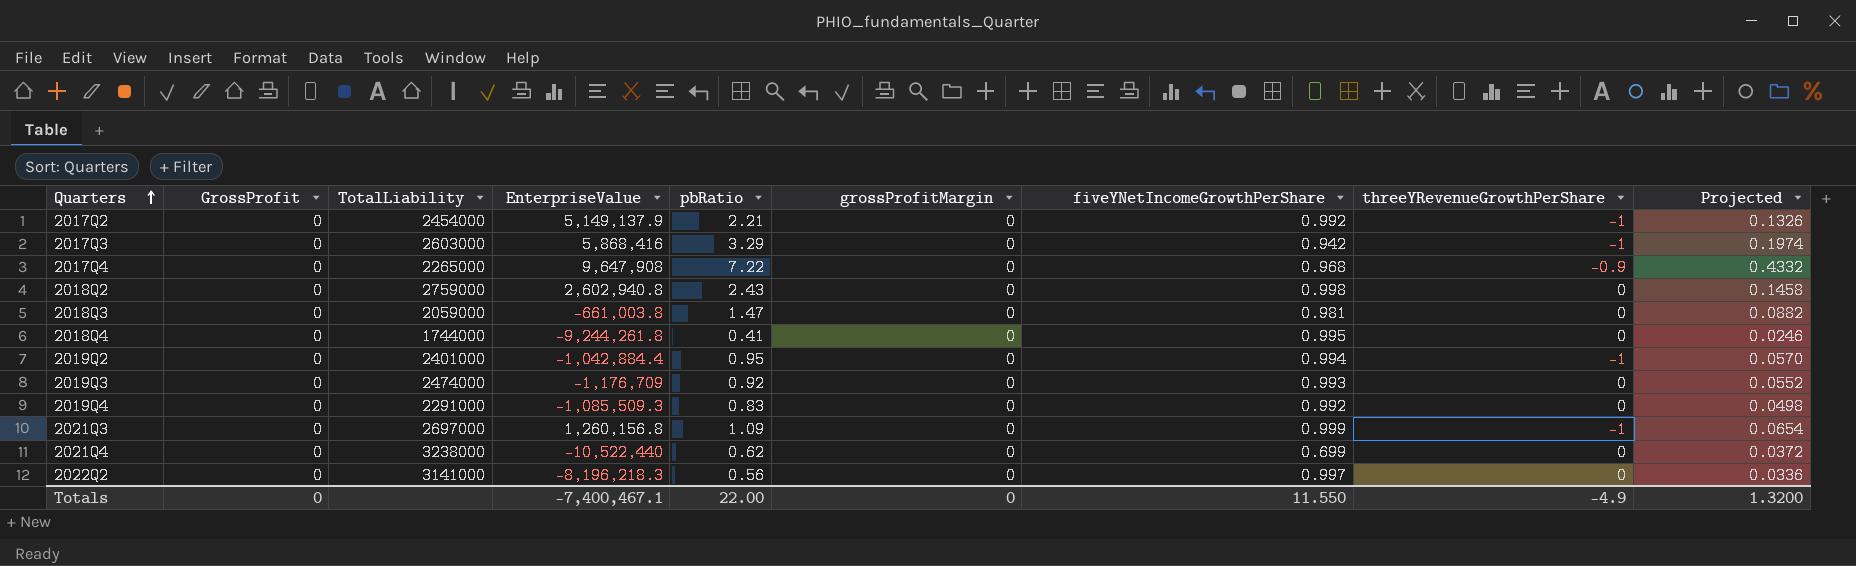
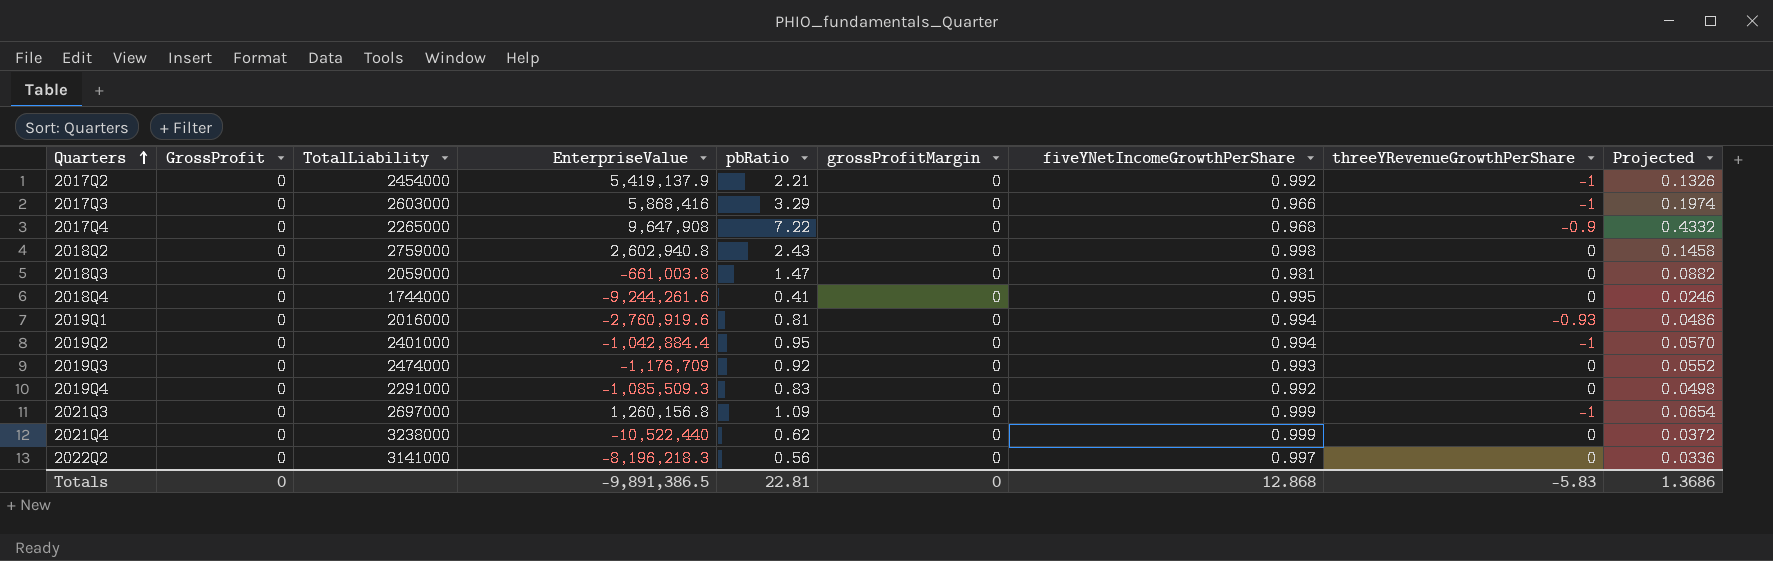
2017Q2 | EnterpriseValue: 5,149,137.9 -> 5,419,137.9
2017Q3 | fiveYNetIncomeGrowthPerShare: 0.942 -> 0.966
2018Q4 | EnterpriseValue: -9,244,261.8 -> -9,244,261.6
row 2019Q1: none -> 0 | 2016000 | -2,760,919.6 | 0.81 | 0 | 0.994 | -0.93 | 0.0486
2021Q4 | fiveYNetIncomeGrowthPerShare: 0.699 -> 0.999
Totals | EnterpriseValue: -7,400,467.1 -> -9,891,386.5
Totals | pbRatio: 22.00 -> 22.81
Totals | fiveYNetIncomeGrowthPerShare: 11.550 -> 12.868
Totals | threeYRevenueGrowthPerShare: -4.9 -> -5.83
Totals | Projected: 1.3200 -> 1.3686

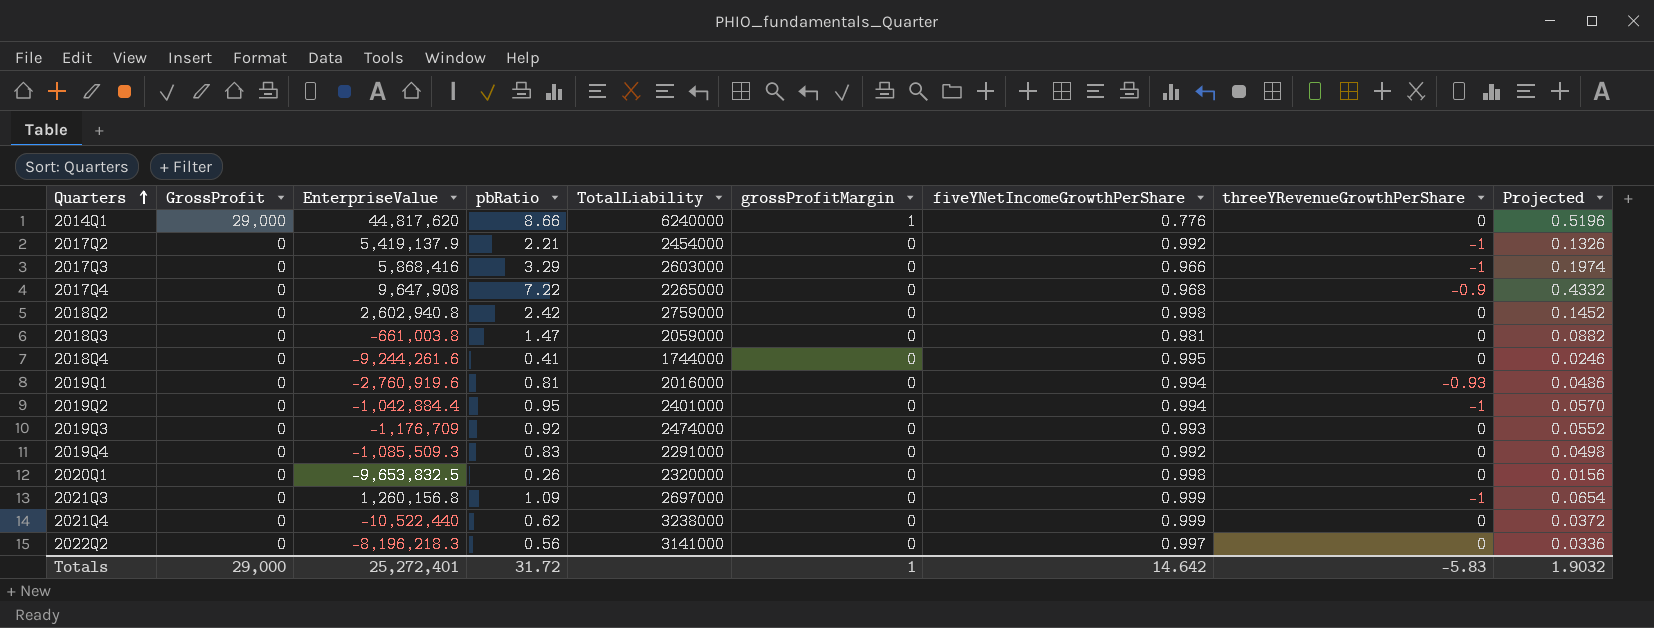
column TotalLiability | position: 3 -> 5
row 2014Q1: none -> 29,000 | 44,817,620 | 8.66 | 6240000 | 1 | 0.776 | 0 | 0.5196
2018Q2 | pbRatio: 2.43 -> 2.42
2018Q2 | Projected: 0.1458 -> 0.1452
row 2020Q1: none -> 0 | -9,653,832.5 | 0.26 | 2320000 | 0 | 0.998 | 0 | 0.0156
Totals | GrossProfit: 0 -> 29,000
Totals | EnterpriseValue: -9,891,386.5 -> 25,272,401
Totals | pbRatio: 22.81 -> 31.72
Totals | grossProfitMargin: 0 -> 1
Totals | fiveYNetIncomeGrowthPerShare: 12.868 -> 14.642
Totals | Projected: 1.3686 -> 1.9032

